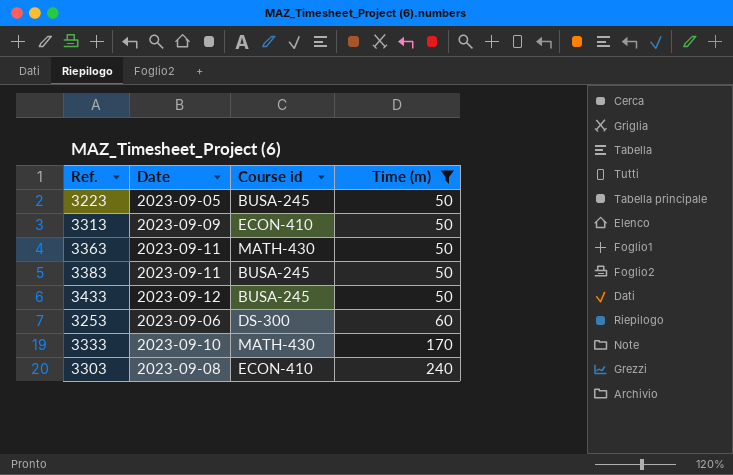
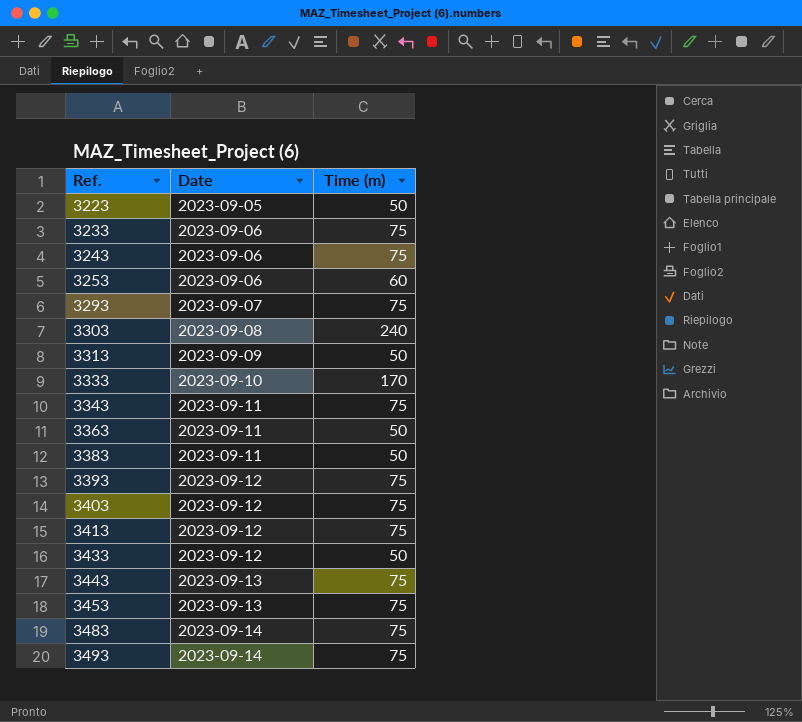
filter: Time (m) != 75 -> none
row order: Time (m) ascending -> Ref. ascending
column Course id | position: 3 -> none

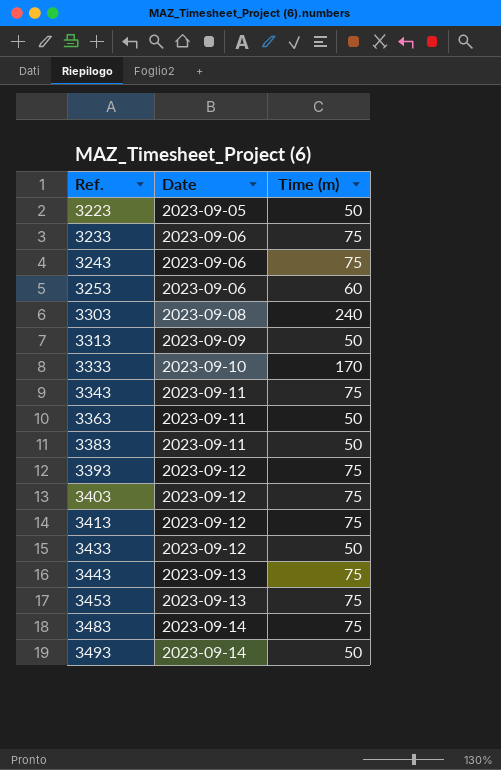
row 3293: 2023-09-07 | 75 -> none
3493 | Time (m): 75 -> 50

